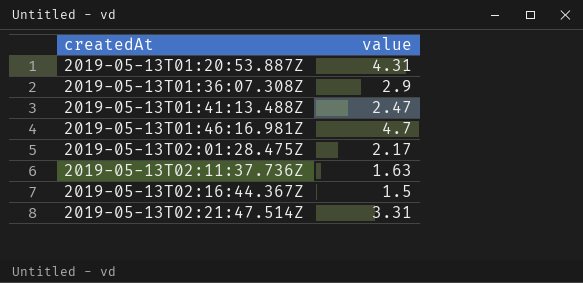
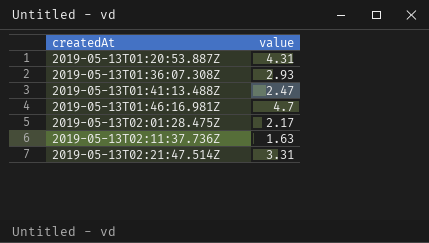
row 2019-05-13T02:16:44.367Z: 1.5 -> none
2019-05-13T01:36:07.308Z | value: 2.9 -> 2.93

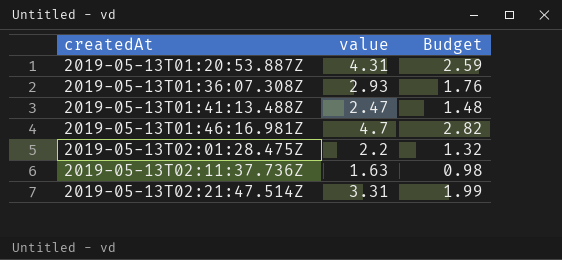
column Budget | formula: none -> [value] * 0.6
2019-05-13T02:01:28.475Z | value: 2.17 -> 2.2

